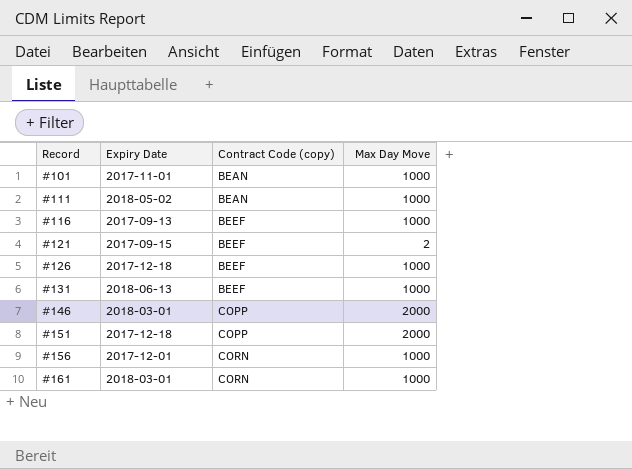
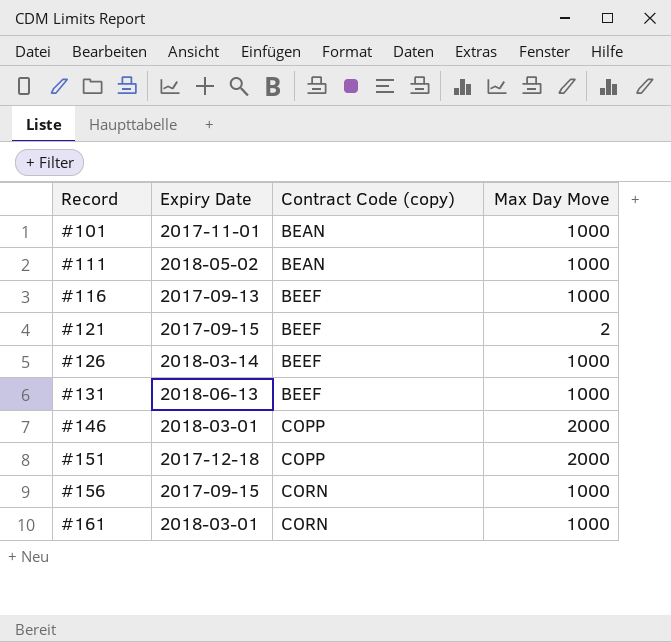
#126 | Expiry Date: 2017-12-18 -> 2018-03-14
#156 | Expiry Date: 2017-12-01 -> 2017-09-15

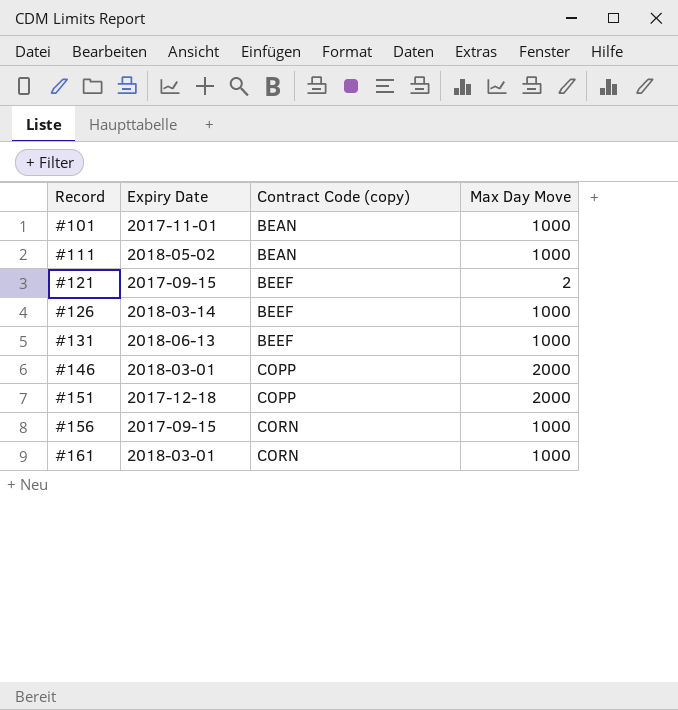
row #116: 2017-09-13 | BEEF | 1000 -> none

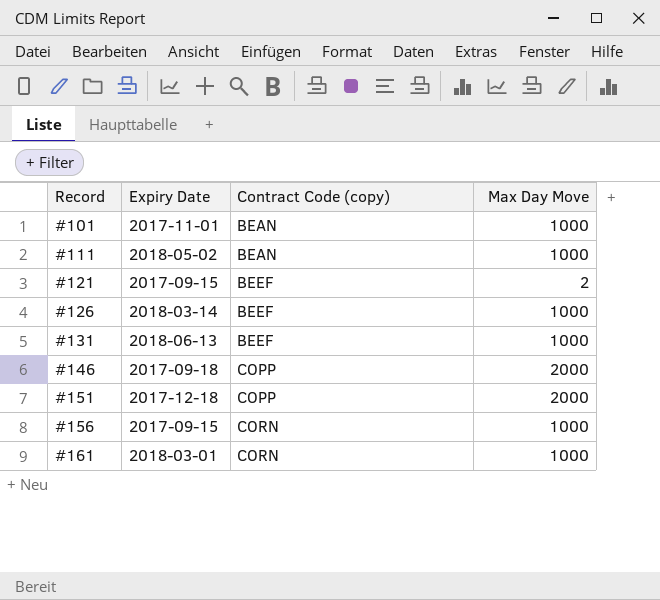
#146 | Expiry Date: 2018-03-01 -> 2017-09-18

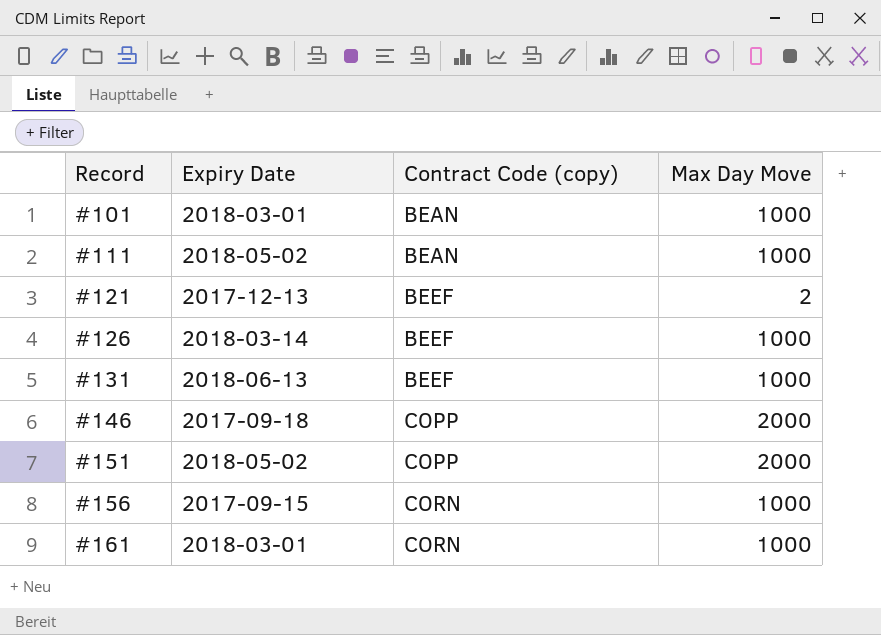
#101 | Expiry Date: 2017-11-01 -> 2018-03-01
#121 | Expiry Date: 2017-09-15 -> 2017-12-13
#151 | Expiry Date: 2017-12-18 -> 2018-05-02

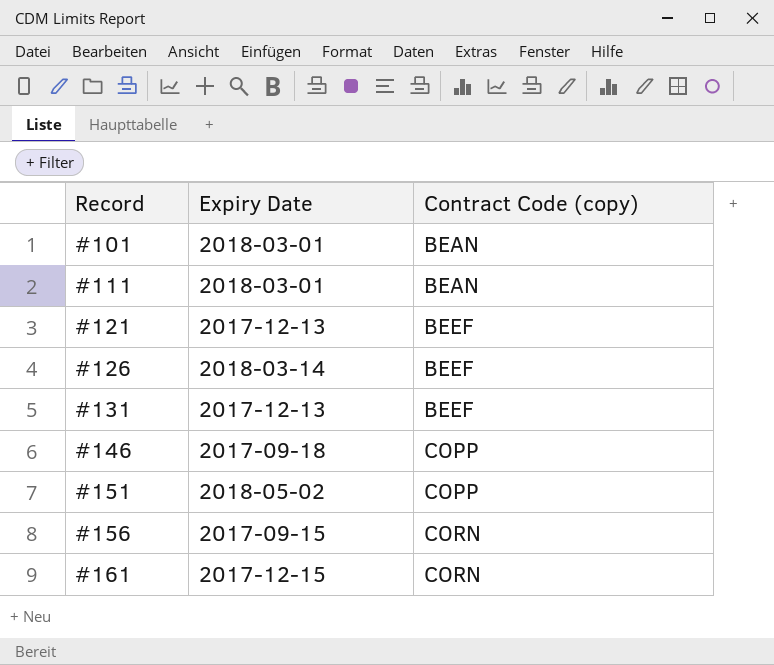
column Max Day Move | position: 4 -> none
#111 | Expiry Date: 2018-05-02 -> 2018-03-01
#131 | Expiry Date: 2018-06-13 -> 2017-12-13
#161 | Expiry Date: 2018-03-01 -> 2017-12-15

